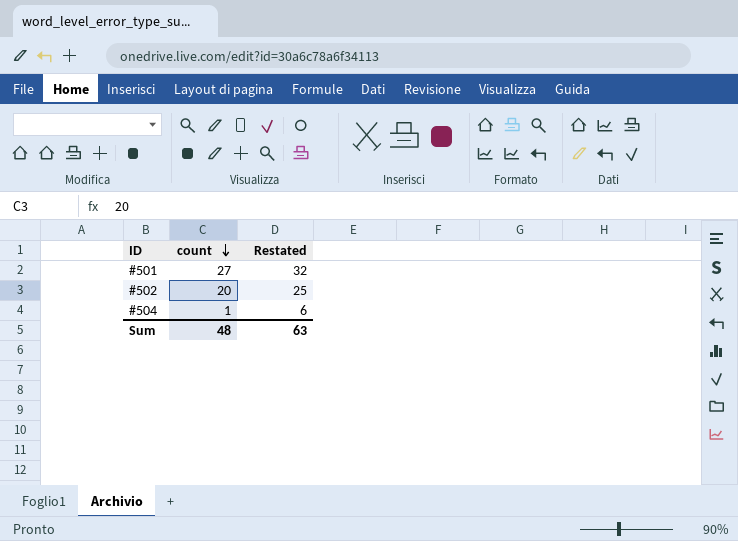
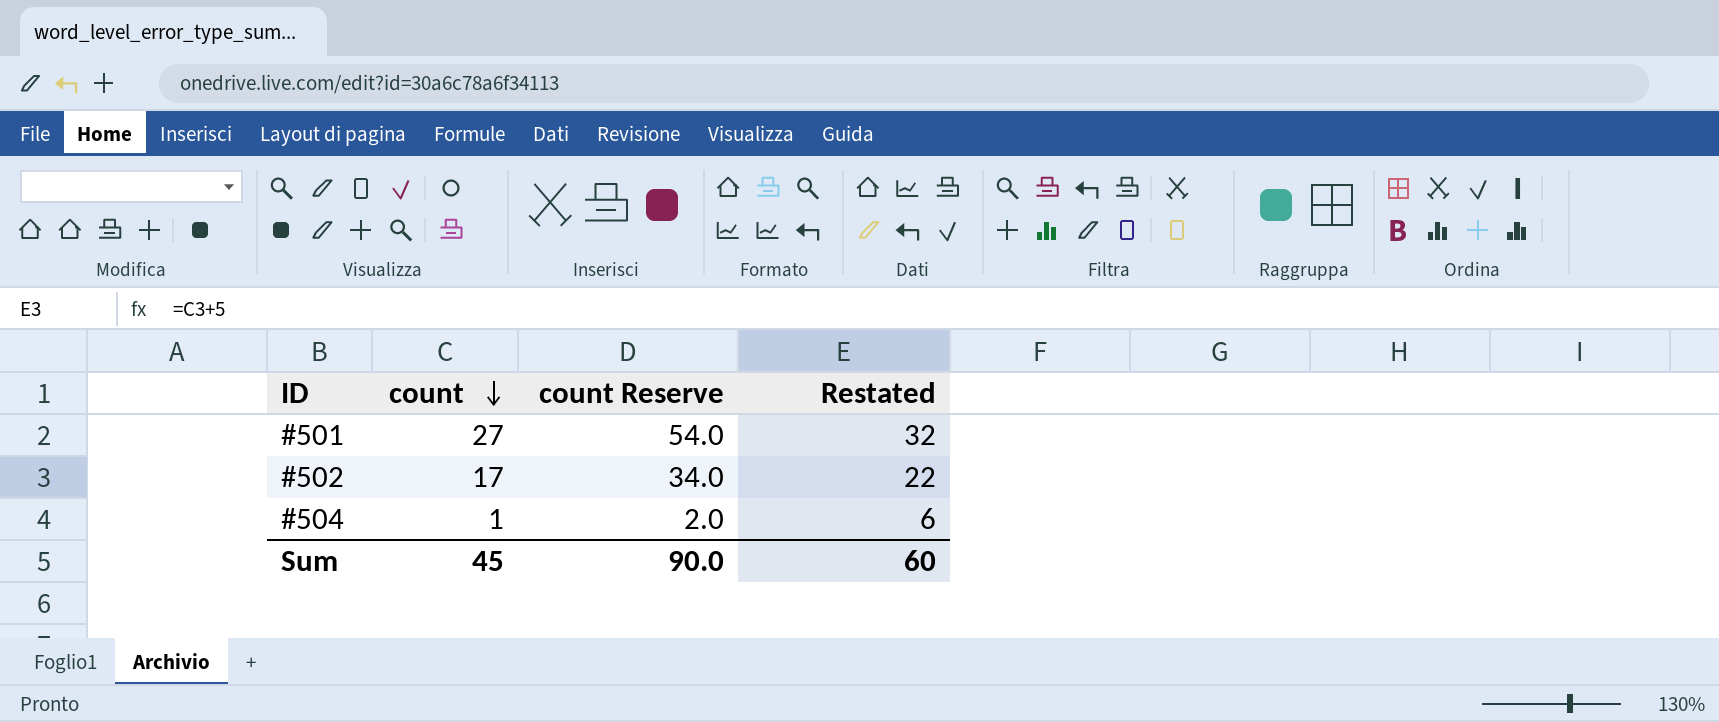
column count Reserve | formula: none -> [count] * 2
#502 | count: 20 -> 17
#502 | Restated: 25 -> 22
Sum | count: 48 -> 45
Sum | Restated: 63 -> 60

